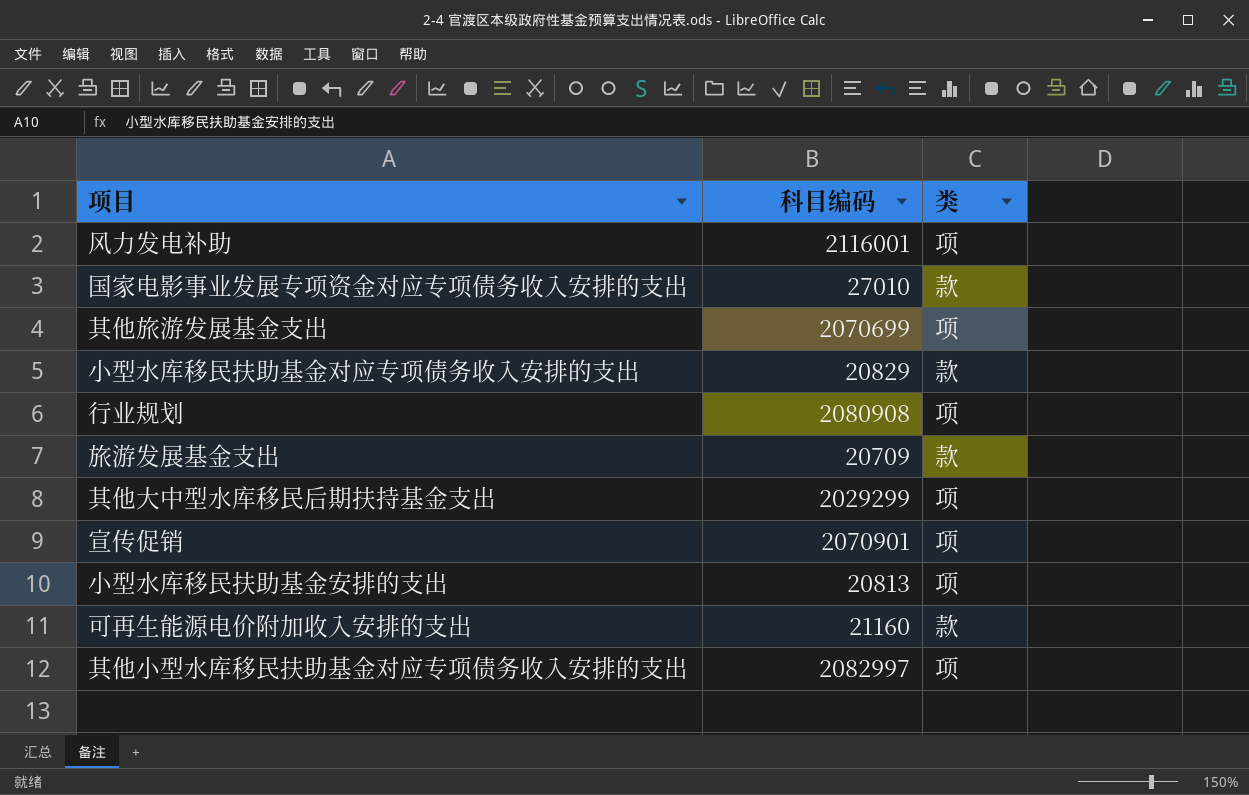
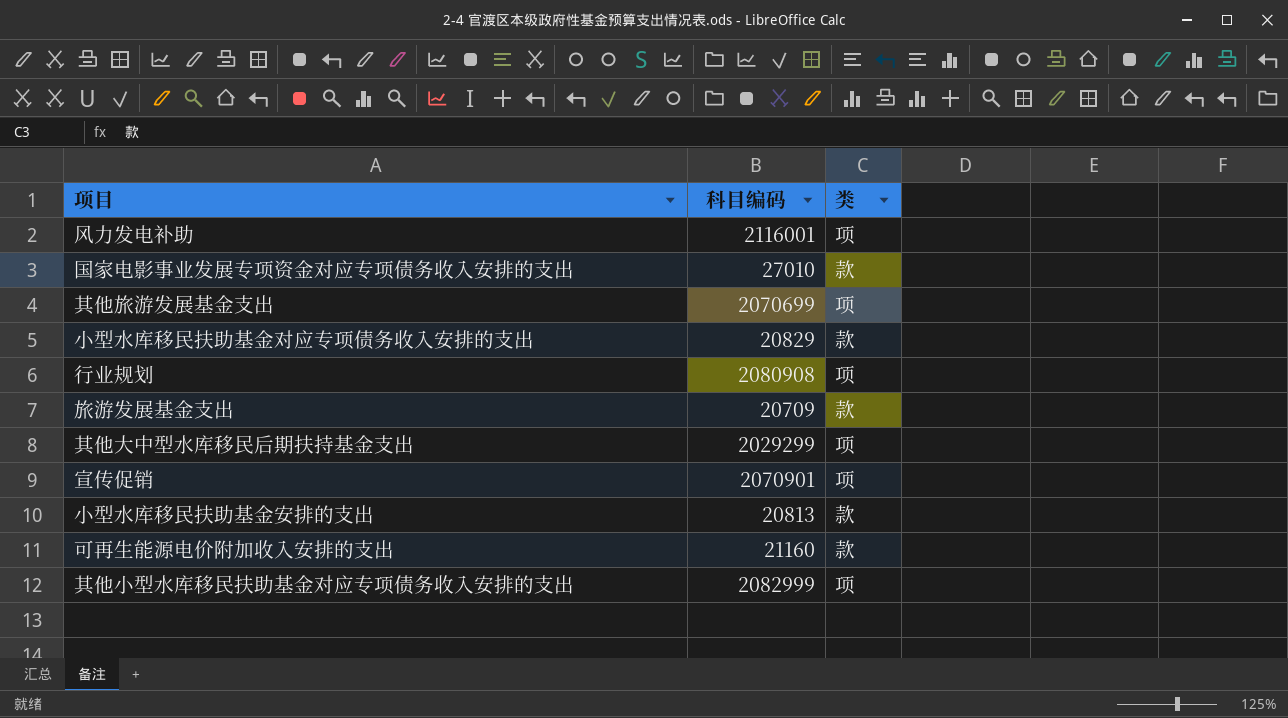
小型水库移民扶助基金安排的支出 | 类: 项 -> 款
其他小型水库移民扶助基金对应专项债务收入安排的支出 | 科目编码: 2082997 -> 2082999

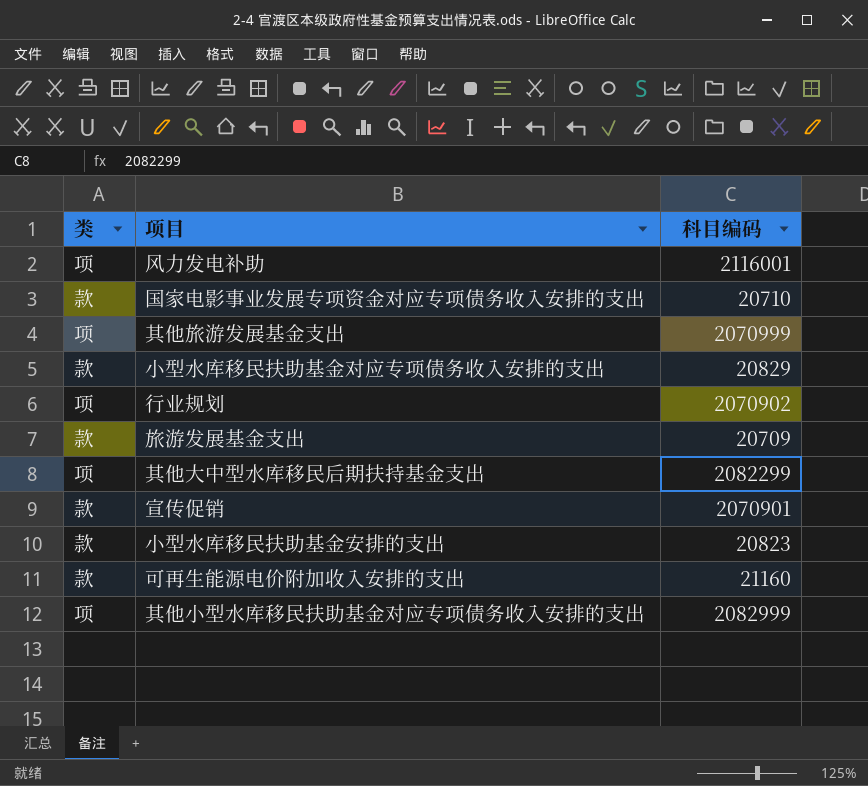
column 类 | position: 3 -> 1
国家电影事业发展专项资金对应专项债务收入安排的支出 | 科目编码: 27010 -> 20710
其他旅游发展基金支出 | 科目编码: 2070699 -> 2070999
行业规划 | 科目编码: 2080908 -> 2070902
其他大中型水库移民后期扶持基金支出 | 科目编码: 2029299 -> 2082299
宣传促销 | 类: 项 -> 款
小型水库移民扶助基金安排的支出 | 科目编码: 20813 -> 20823

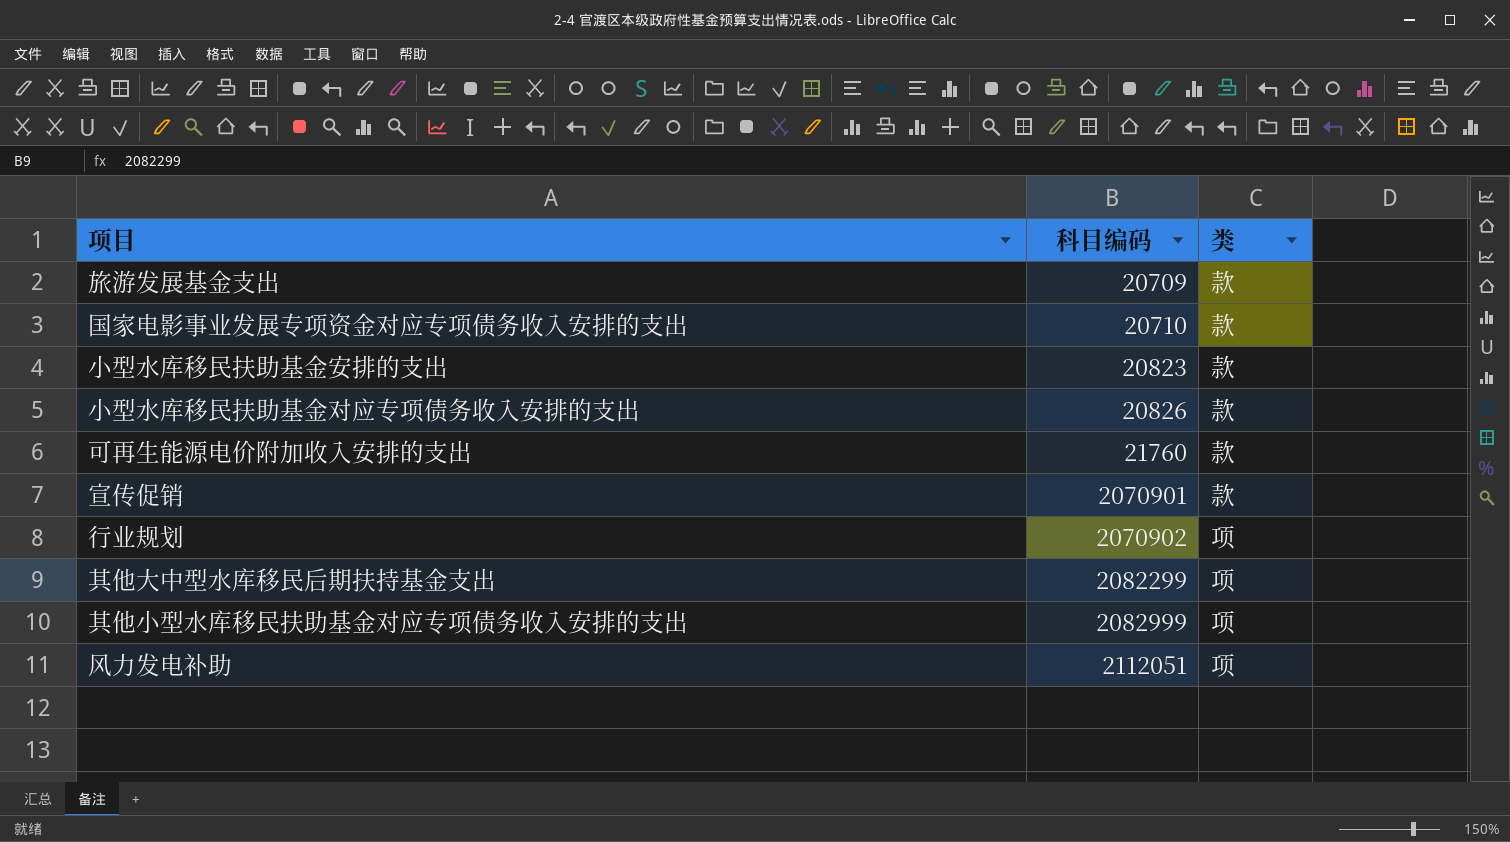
row order: none -> 科目编码 ascending
column 类 | position: 1 -> 3
row 其他旅游发展基金支出: 项 | 2070999 -> none
小型水库移民扶助基金对应专项债务收入安排的支出 | 科目编码: 20829 -> 20826
可再生能源电价附加收入安排的支出 | 科目编码: 21160 -> 21760
风力发电补助 | 科目编码: 2116001 -> 2112051

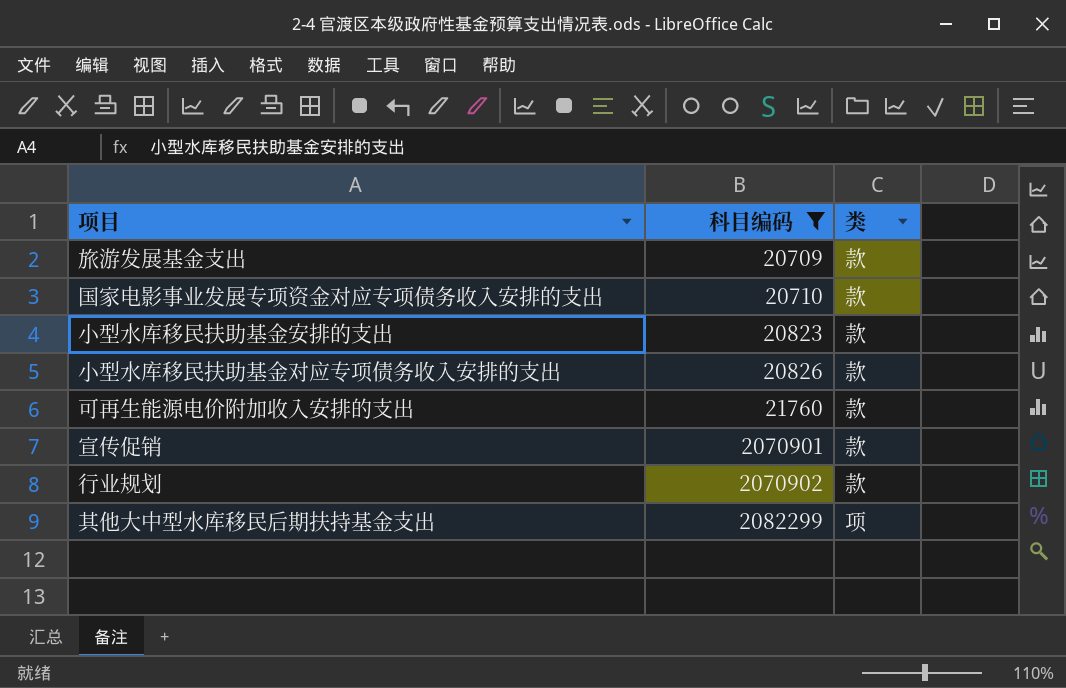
filter: none -> 科目编码 <= 2082299
行业规划 | 类: 项 -> 款

